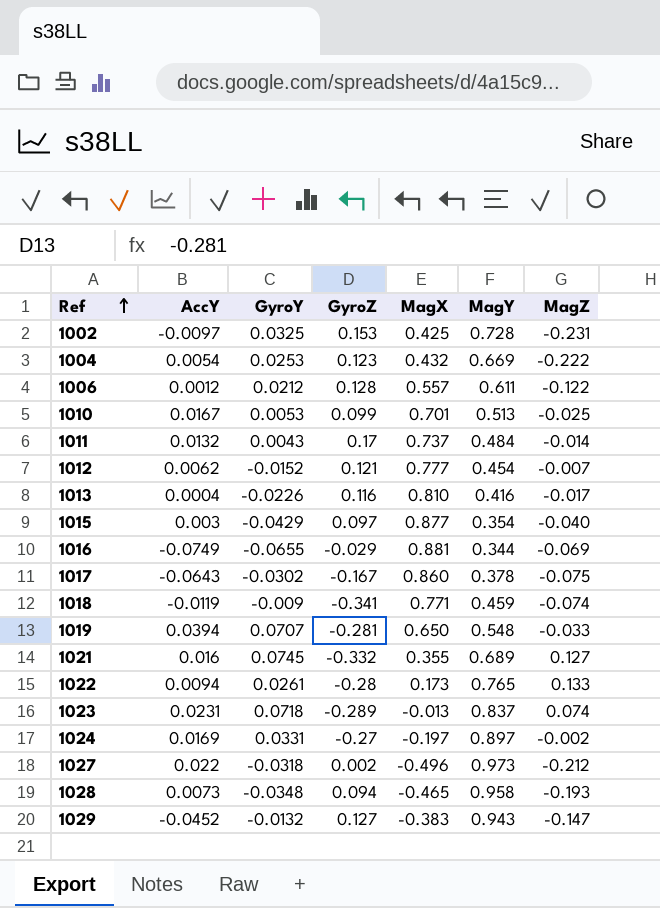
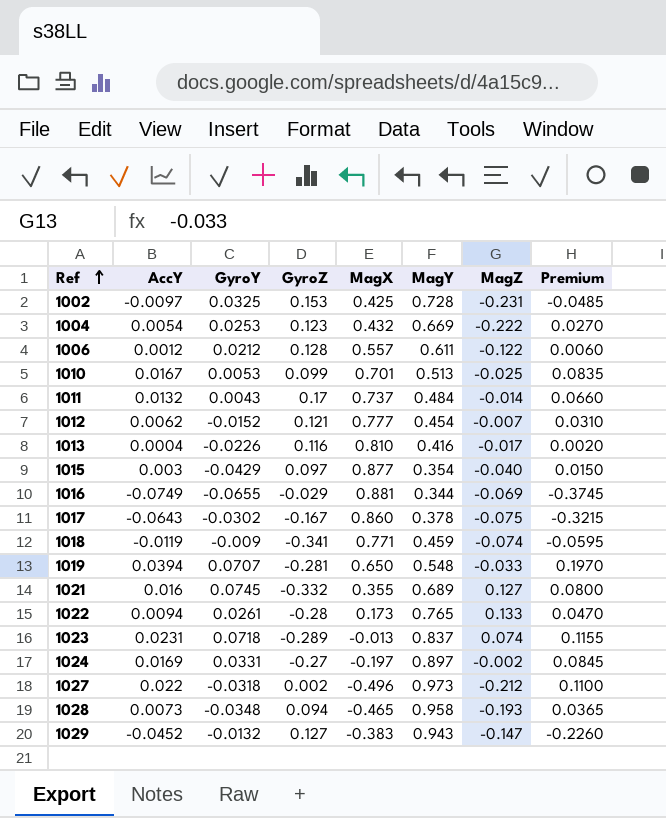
column Premium | formula: none -> [AccY] * 5

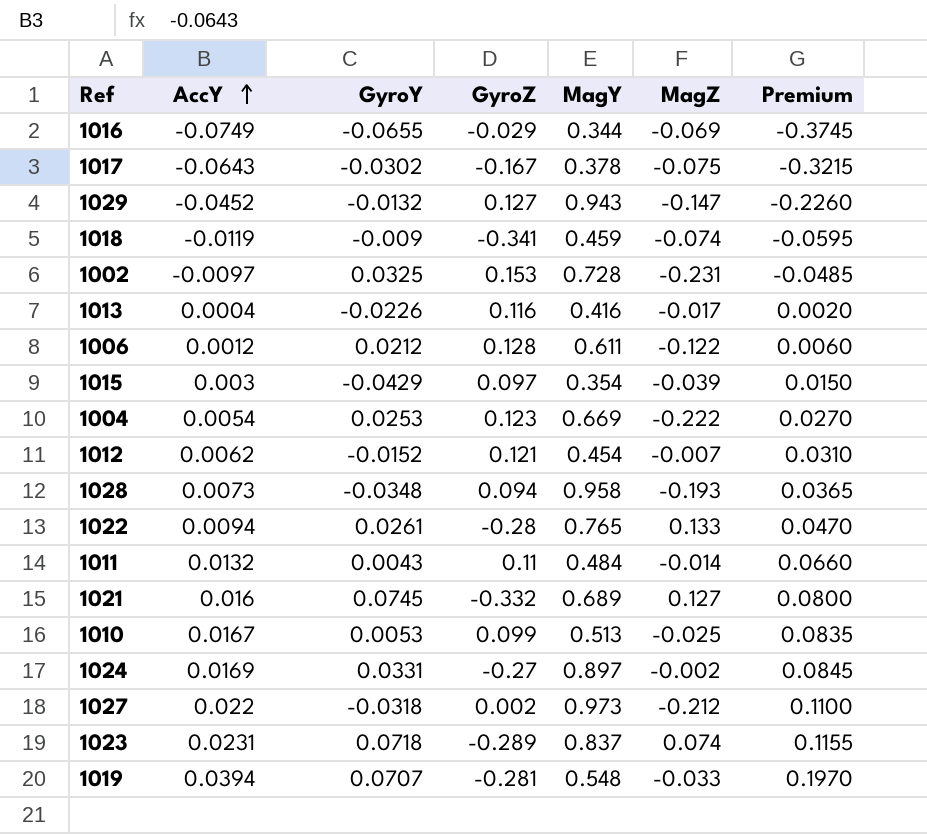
row order: Ref ascending -> AccY ascending
column MagX | position: 5 -> none
1015 | MagZ: -0.040 -> -0.039
1011 | GyroZ: 0.17 -> 0.11

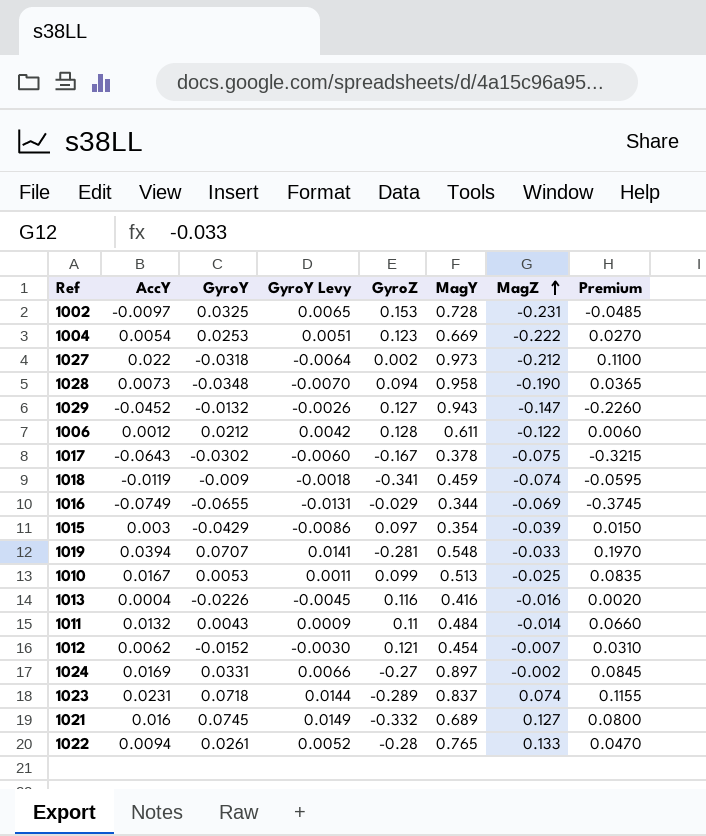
row order: AccY ascending -> MagZ ascending
column GyroY Levy | formula: none -> [GyroY] * 0.2
1028 | MagZ: -0.193 -> -0.190
1013 | MagZ: -0.017 -> -0.016

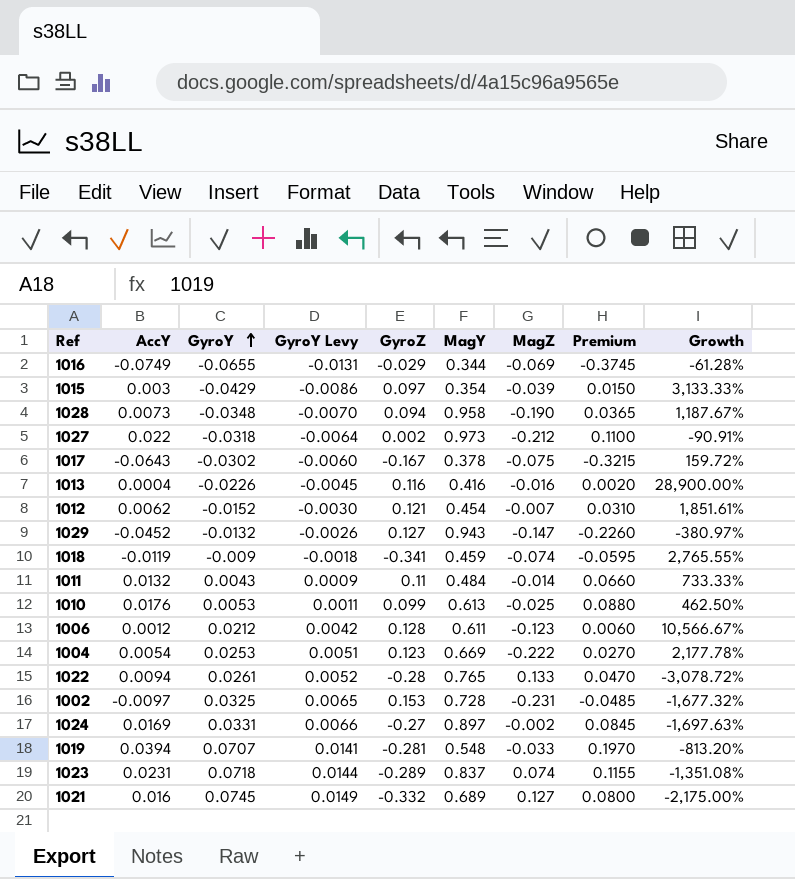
row order: MagZ ascending -> GyroY ascending
column Growth | formula: none -> ([GyroZ] - [AccY]) / [AccY]
1010 | AccY: 0.0167 -> 0.0176
1010 | MagY: 0.513 -> 0.613
1010 | Premium: 0.0835 -> 0.0880
1006 | MagZ: -0.122 -> -0.123

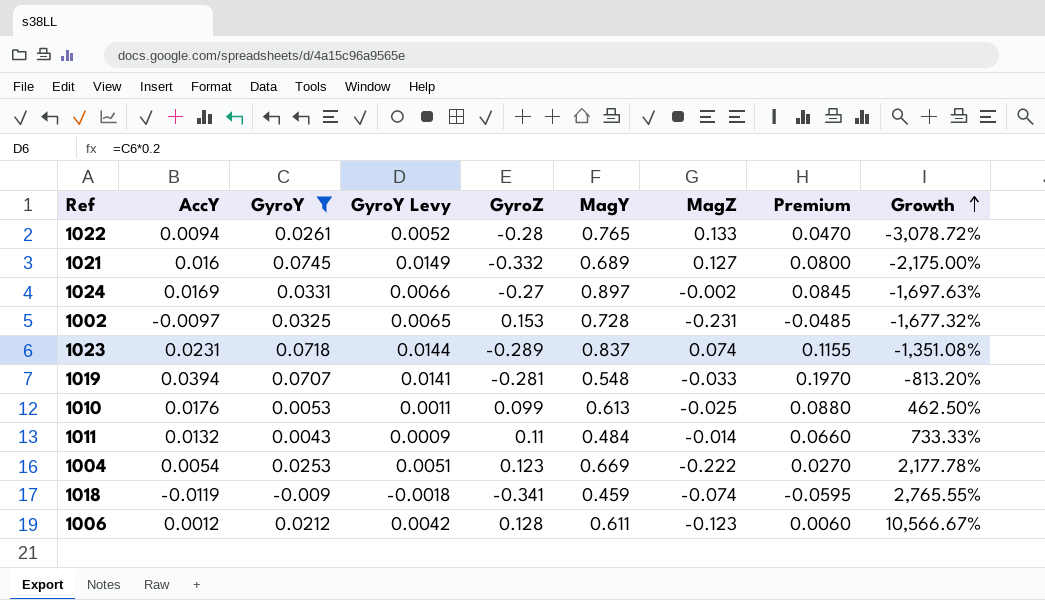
filter: none -> GyroY >= -0.009
row order: GyroY ascending -> Growth ascending

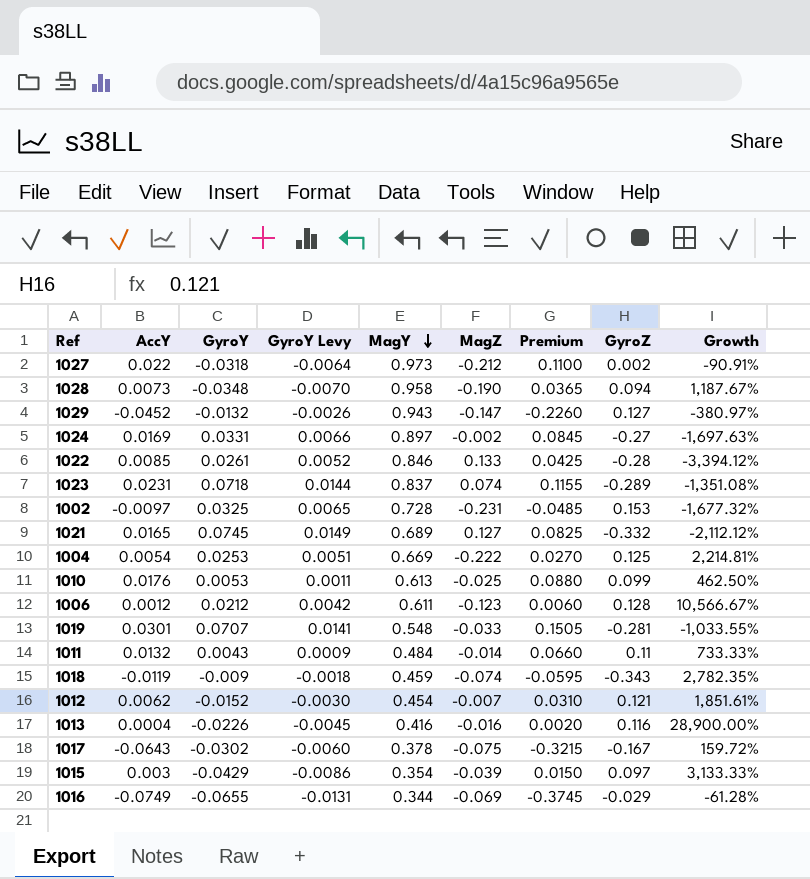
filter: GyroY >= -0.009 -> none
row order: Growth ascending -> MagY descending
column GyroZ | position: 5 -> 8
1022 | AccY: 0.0094 -> 0.0085
1022 | MagY: 0.765 -> 0.846
1022 | Premium: 0.0470 -> 0.0425
1022 | Growth: -3,078.72% -> -3,394.12%
1021 | AccY: 0.016 -> 0.0165
1021 | Premium: 0.0800 -> 0.0825
1021 | Growth: -2,175.00% -> -2,112.12%
1004 | GyroZ: 0.123 -> 0.125
1004 | Growth: 2,177.78% -> 2,214.81%
1019 | AccY: 0.0394 -> 0.0301
1019 | Premium: 0.1970 -> 0.1505
1019 | Growth: -813.20% -> -1,033.55%
1018 | GyroZ: -0.341 -> -0.343
1018 | Growth: 2,765.55% -> 2,782.35%

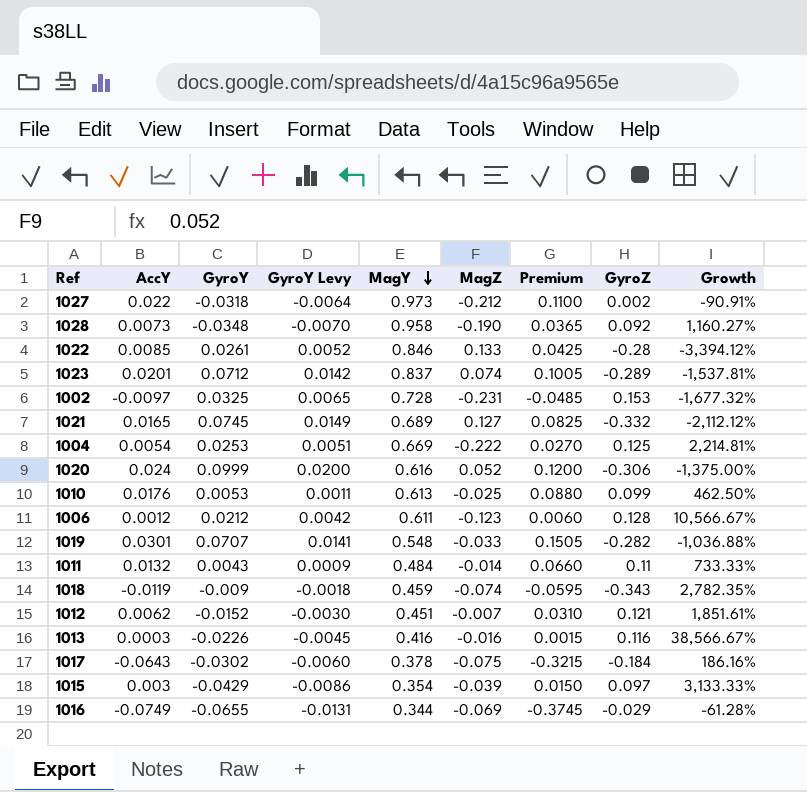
row 1029: -0.0452 | -0.0132 | -0.0026 | 0.943 | -0.147 | -0.2260 | 0.127 | -380.97% -> none
row 1024: 0.0169 | 0.0331 | 0.0066 | 0.897 | -0.002 | 0.0845 | -0.27 | -1,697.63% -> none
1028 | GyroZ: 0.094 -> 0.092
1028 | Growth: 1,187.67% -> 1,160.27%
1023 | AccY: 0.0231 -> 0.0201
1023 | GyroY: 0.0718 -> 0.0712
1023 | GyroY Levy: 0.0144 -> 0.0142
1023 | Premium: 0.1155 -> 0.1005
1023 | Growth: -1,351.08% -> -1,537.81%
row 1020: none -> 0.024 | 0.0999 | 0.0200 | 0.616 | 0.052 | 0.1200 | -0.306 | -1,375.00%
1019 | GyroZ: -0.281 -> -0.282
1019 | Growth: -1,033.55% -> -1,036.88%
1012 | MagY: 0.454 -> 0.451
1013 | AccY: 0.0004 -> 0.0003
1013 | Premium: 0.0020 -> 0.0015
1013 | Growth: 28,900.00% -> 38,566.67%
1017 | GyroZ: -0.167 -> -0.184
1017 | Growth: 159.72% -> 186.16%

